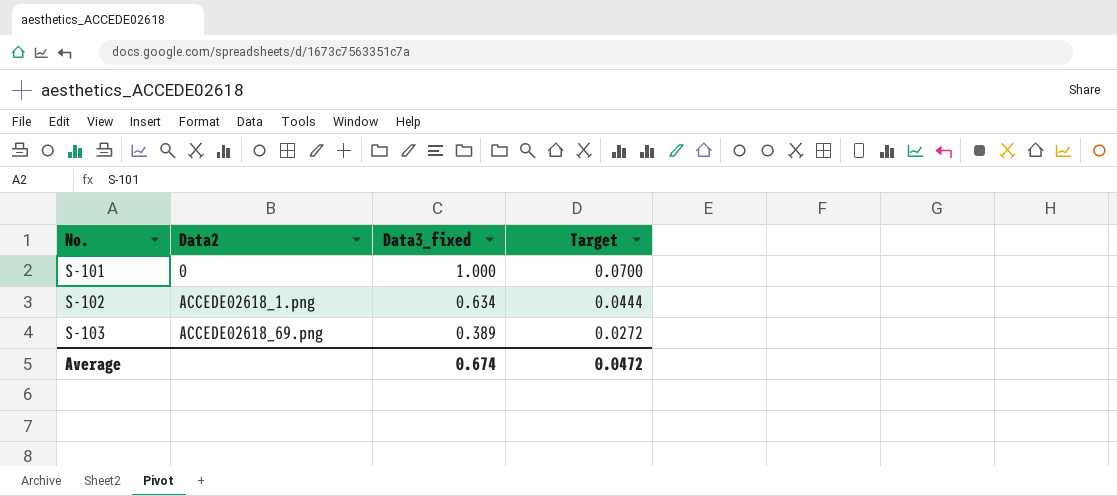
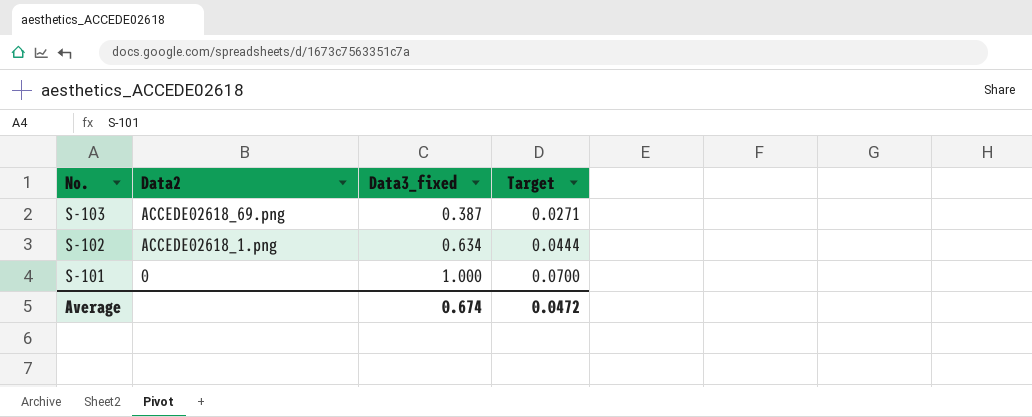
row order: No. ascending -> No. descending
S-103 | Data3_fixed: 0.389 -> 0.387
S-103 | Target: 0.0272 -> 0.0271

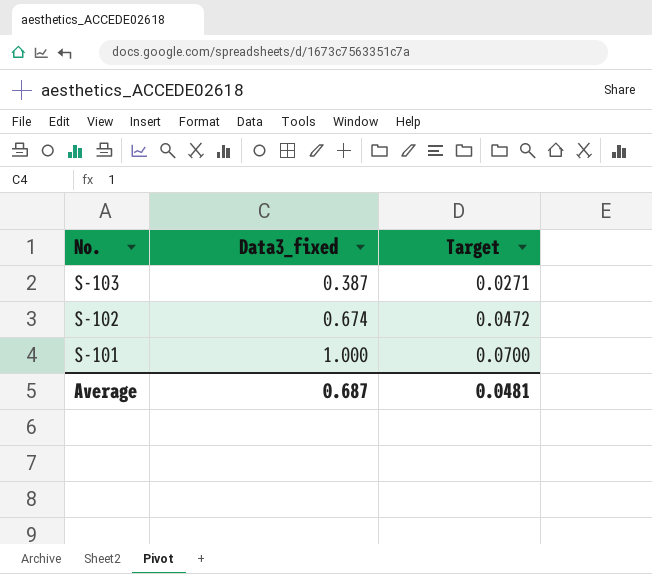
column Data2 | position: 2 -> none
S-102 | Data3_fixed: 0.634 -> 0.674
S-102 | Target: 0.0444 -> 0.0472
Average | Data3_fixed: 0.674 -> 0.687
Average | Target: 0.0472 -> 0.0481

